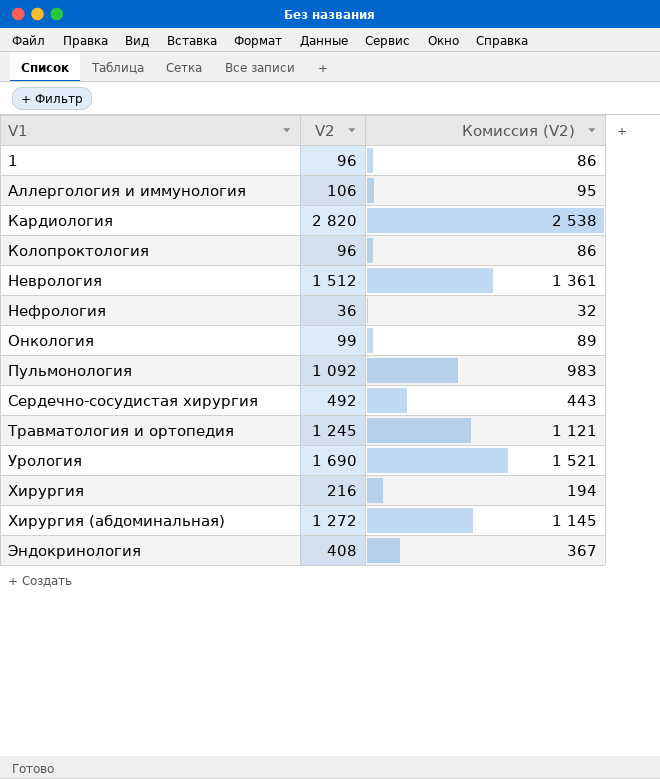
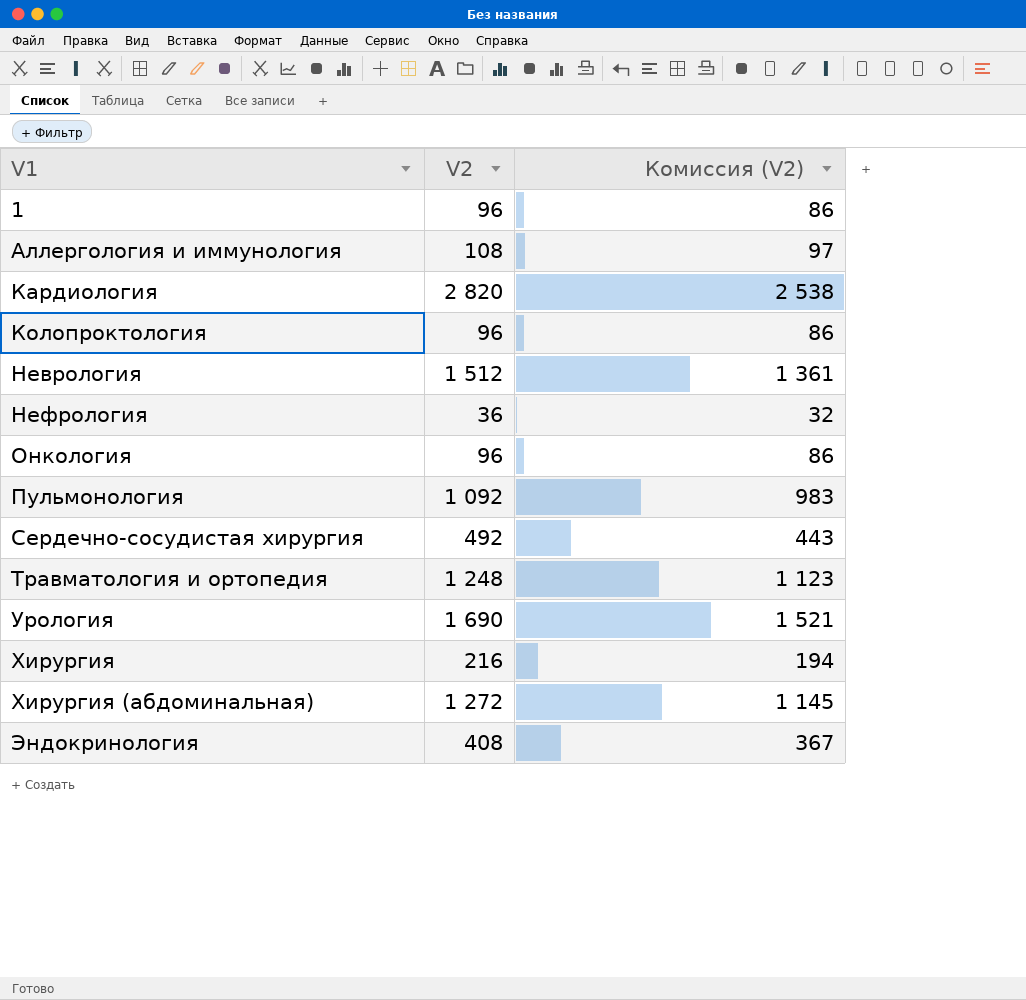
Аллергология и иммунология | V2: 106 -> 108
Аллергология и иммунология | Комиссия (V2): 95 -> 97
Онкология | V2: 99 -> 96
Онкология | Комиссия (V2): 89 -> 86
Травматология и ортопедия | V2: 1 245 -> 1 248
Травматология и ортопедия | Комиссия (V2): 1 121 -> 1 123

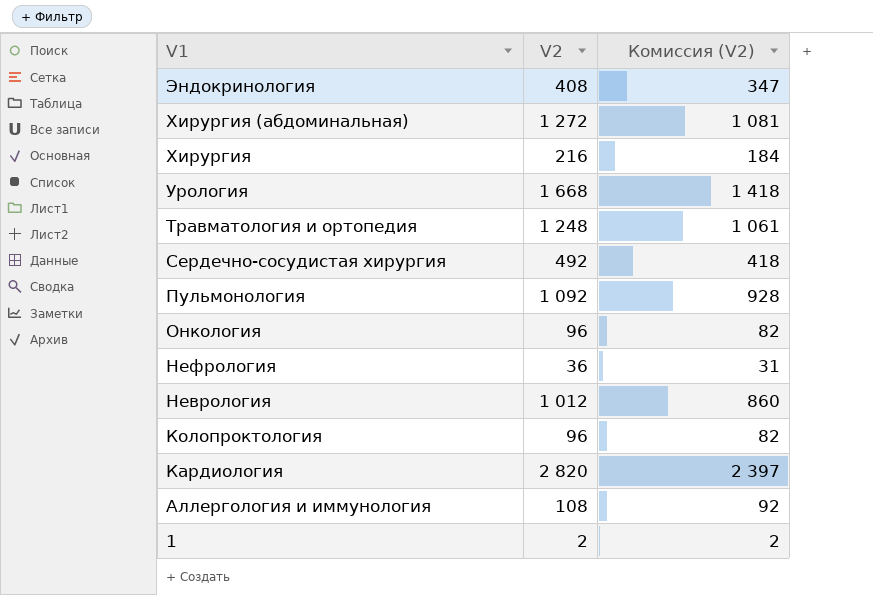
row order: V1 ascending -> V1 descending
column Комиссия (V2) | formula: [V2] * 0,9 -> [V2] * 0,85
Урология | V2: 1 690 -> 1 668
Неврология | V2: 1 512 -> 1 012
1 | V2: 96 -> 2

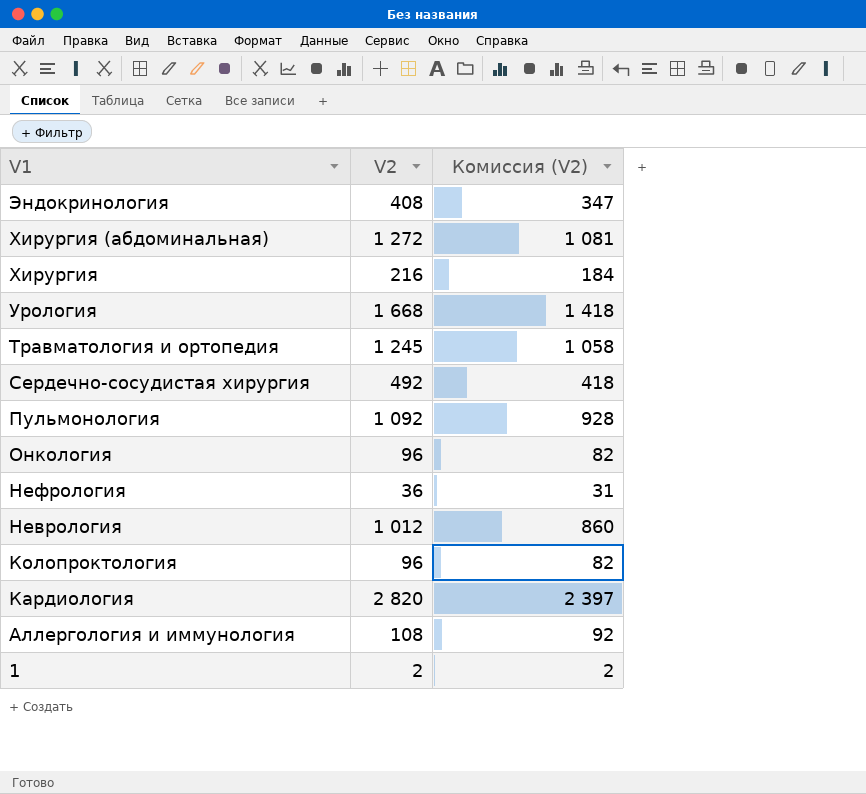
Травматология и ортопедия | V2: 1 248 -> 1 245
Травматология и ортопедия | Комиссия (V2): 1 061 -> 1 058

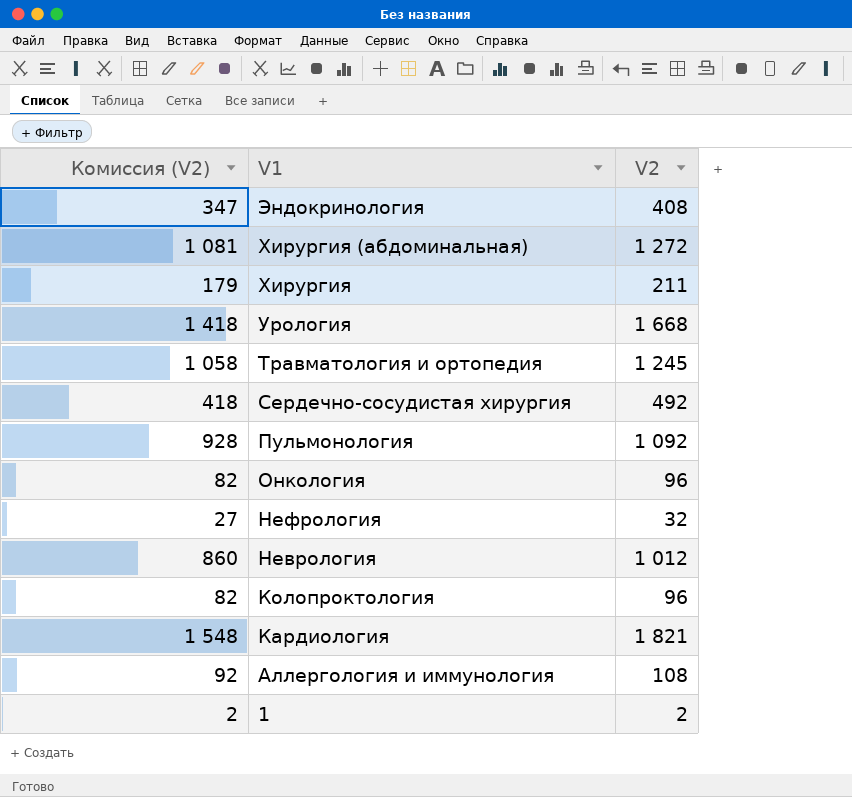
column Комиссия (V2) | position: 3 -> 1
Хирургия | Комиссия (V2): 184 -> 179
Хирургия | V2: 216 -> 211
Нефрология | Комиссия (V2): 31 -> 27
Нефрология | V2: 36 -> 32
Кардиология | Комиссия (V2): 2 397 -> 1 548
Кардиология | V2: 2 820 -> 1 821

